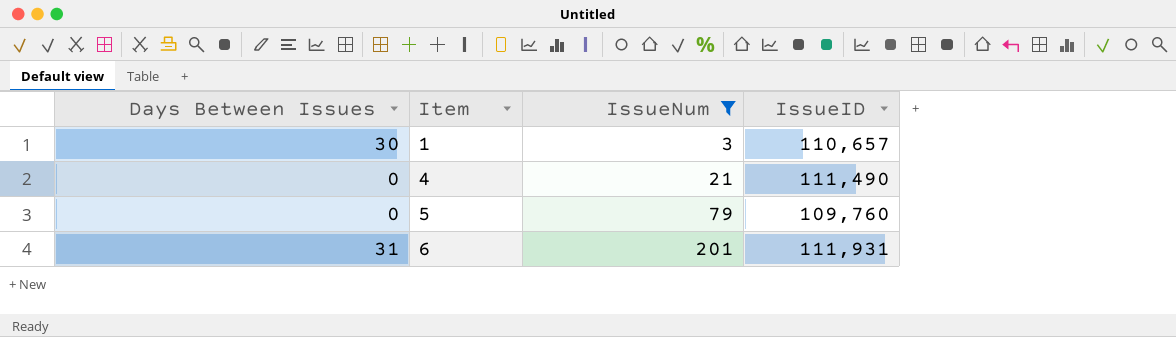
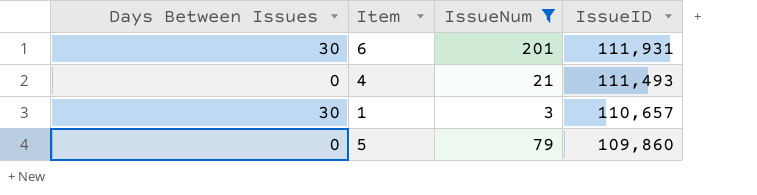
row order: Item ascending -> IssueID descending
6 | Days Between Issues: 31 -> 30
4 | IssueID: 111,490 -> 111,493
5 | IssueID: 109,760 -> 109,860

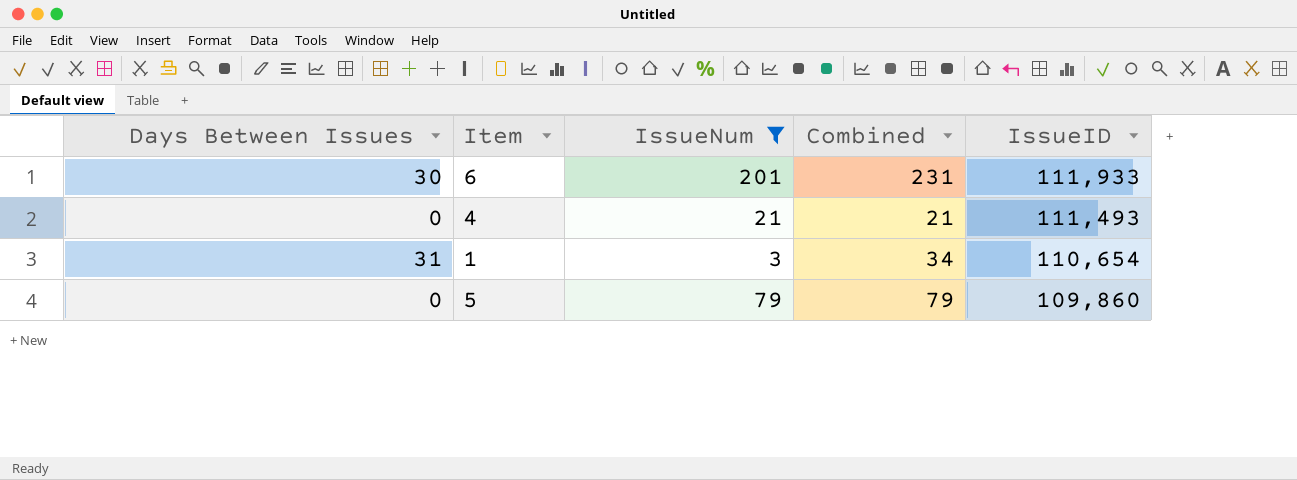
column Combined | formula: none -> [Days Between Issues] + [IssueNum]
6 | IssueID: 111,931 -> 111,933
1 | Days Between Issues: 30 -> 31
1 | IssueID: 110,657 -> 110,654

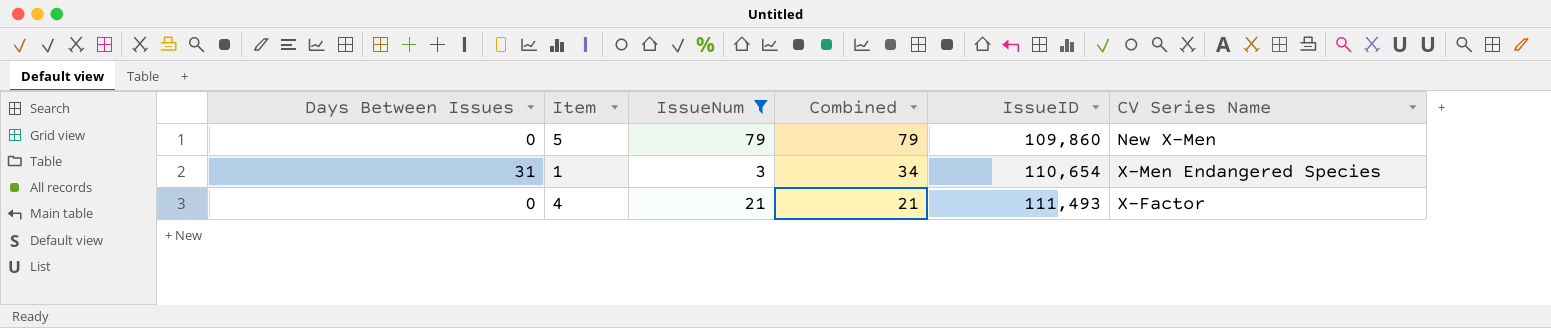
row order: IssueID descending -> Combined descending
column CV Series Name | position: none -> 6
row 6: 30 | 201 | 231 | 111,933 -> none

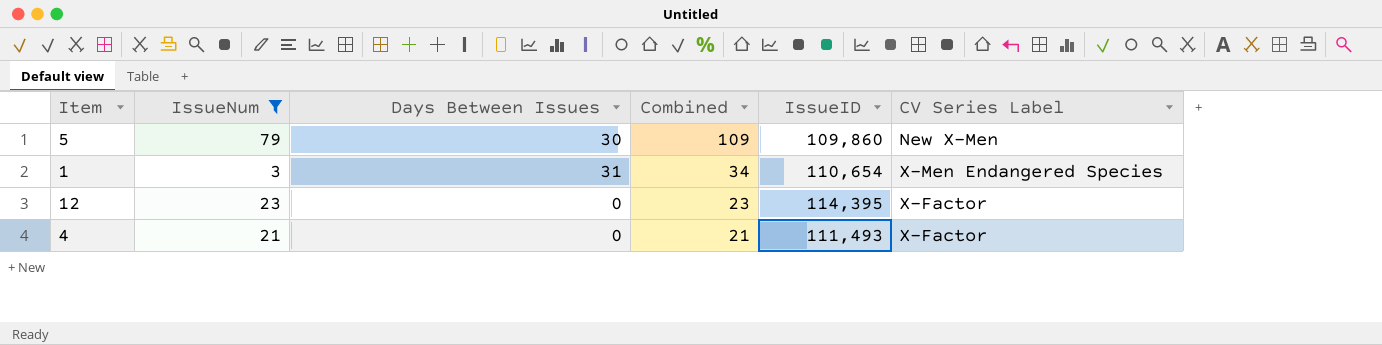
column Days Between Issues | position: 1 -> 3
column name: CV Series Name -> CV Series Label
5 | Days Between Issues: 0 -> 30
5 | Combined: 79 -> 109
row 12: none -> 23 | 0 | 23 | 114,395 | X-Factor

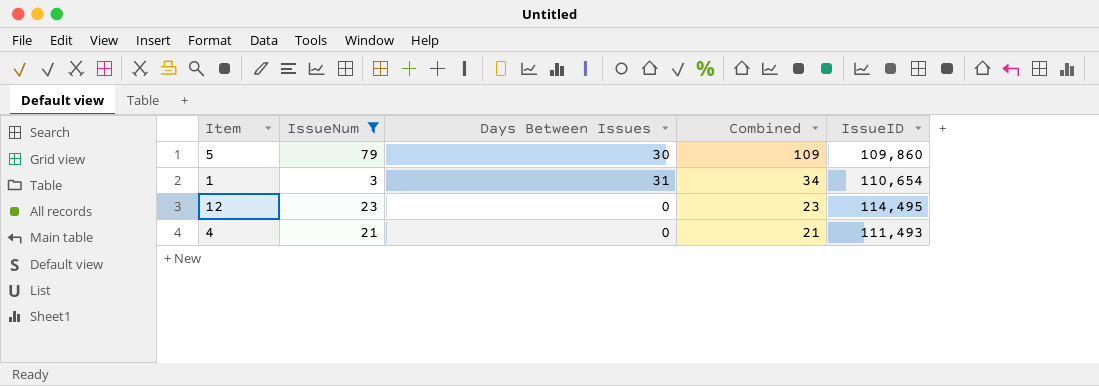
column CV Series Label | position: 6 -> none
12 | IssueID: 114,395 -> 114,495

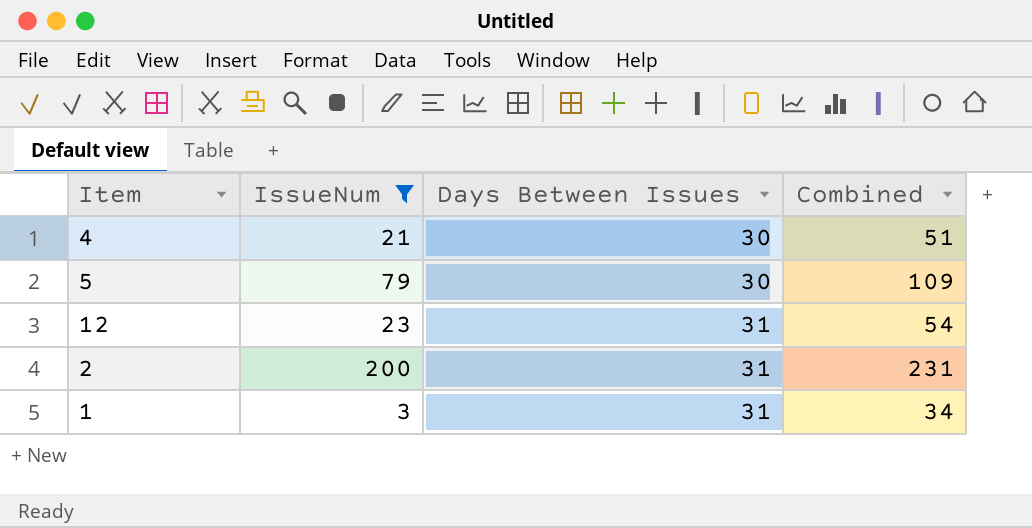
row order: Combined descending -> Days Between Issues ascending
column IssueID | position: 5 -> none
4 | Days Between Issues: 0 -> 30
4 | Combined: 21 -> 51
12 | Days Between Issues: 0 -> 31
12 | Combined: 23 -> 54
row 2: none -> 200 | 31 | 231

